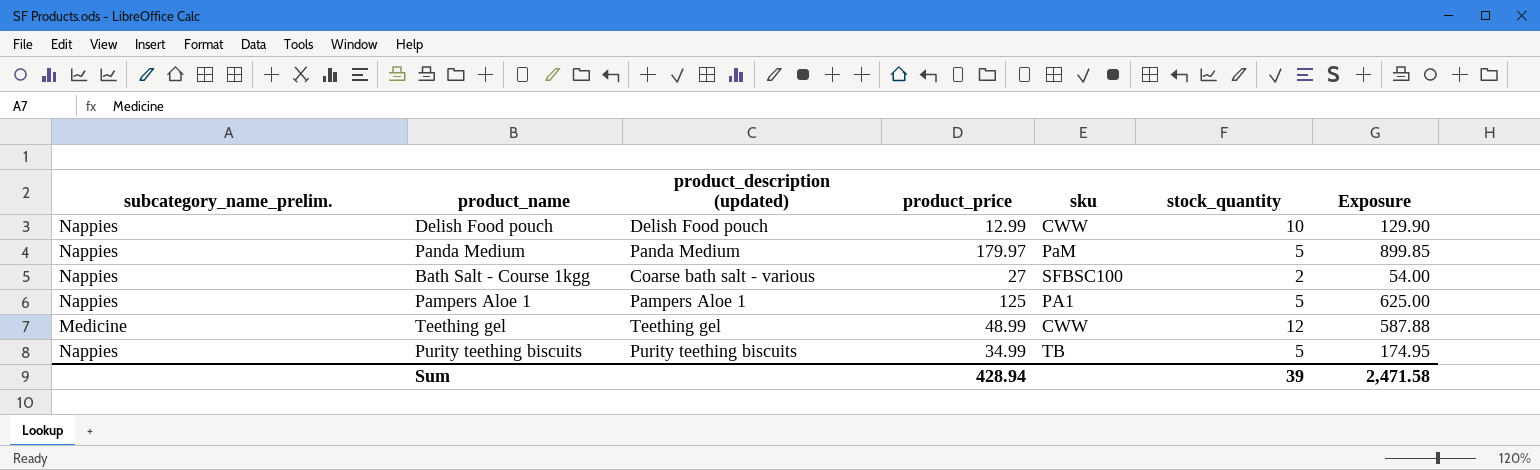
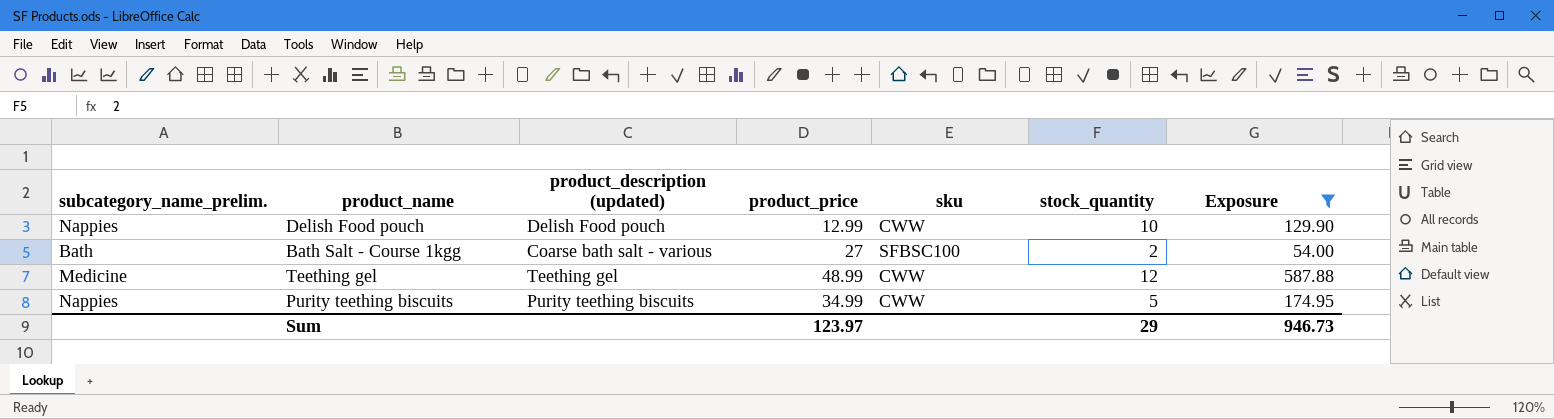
filter: none -> Exposure <= 587.88
Bath Salt - Course 1kgg | subcategory_name_prelim.: Nappies -> Bath
Purity teething biscuits | sku: TB -> CWW
Sum | product_price: 428.94 -> 123.97
Sum | stock_quantity: 39 -> 29
Sum | Exposure: 2,471.58 -> 946.73

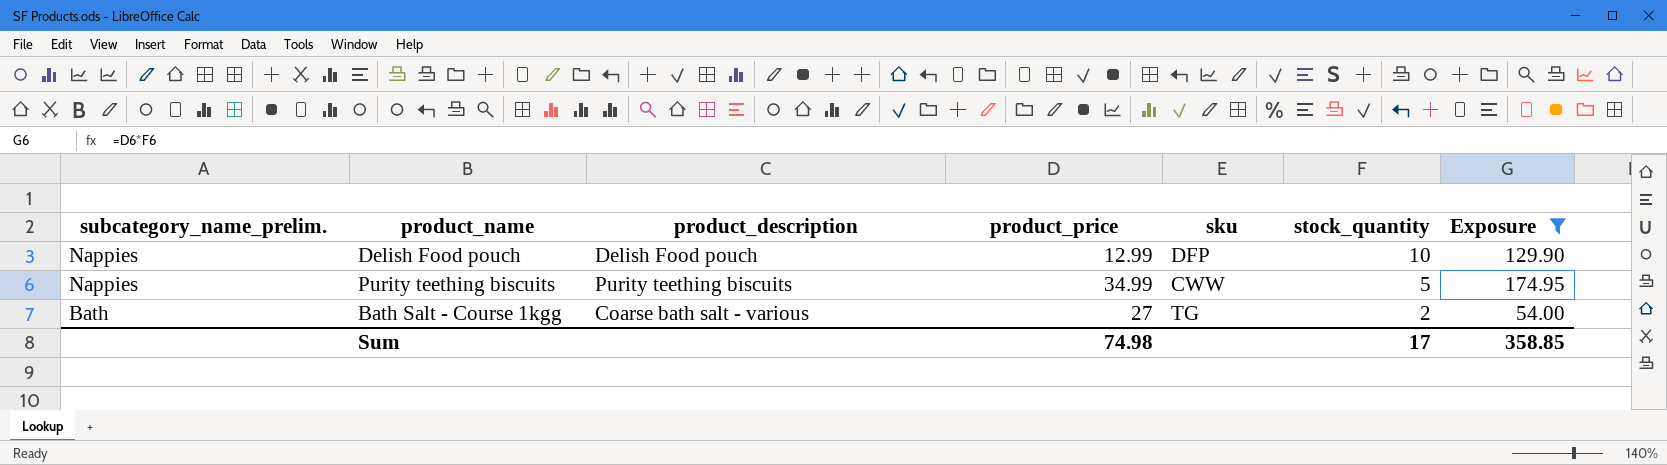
row order: none -> subcategory_name_prelim. descending
column name: product_description (updated) -> product_description
row Teething gel: Medicine | Teething gel | 48.99 | CWW | 12 | 587.88 -> none
Delish Food pouch | sku: CWW -> DFP
Bath Salt - Course 1kgg | sku: SFBSC100 -> TG
Sum | product_price: 123.97 -> 74.98
Sum | stock_quantity: 29 -> 17
Sum | Exposure: 946.73 -> 358.85

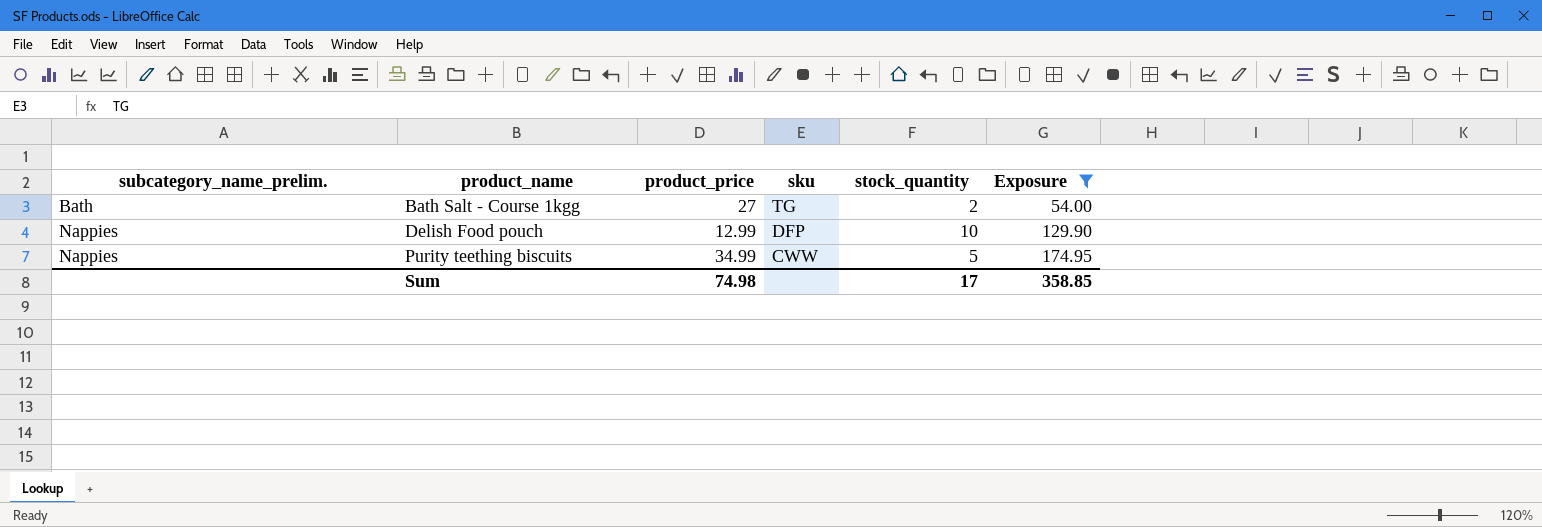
row order: subcategory_name_prelim. descending -> subcategory_name_prelim. ascending
column product_description | position: 3 -> none

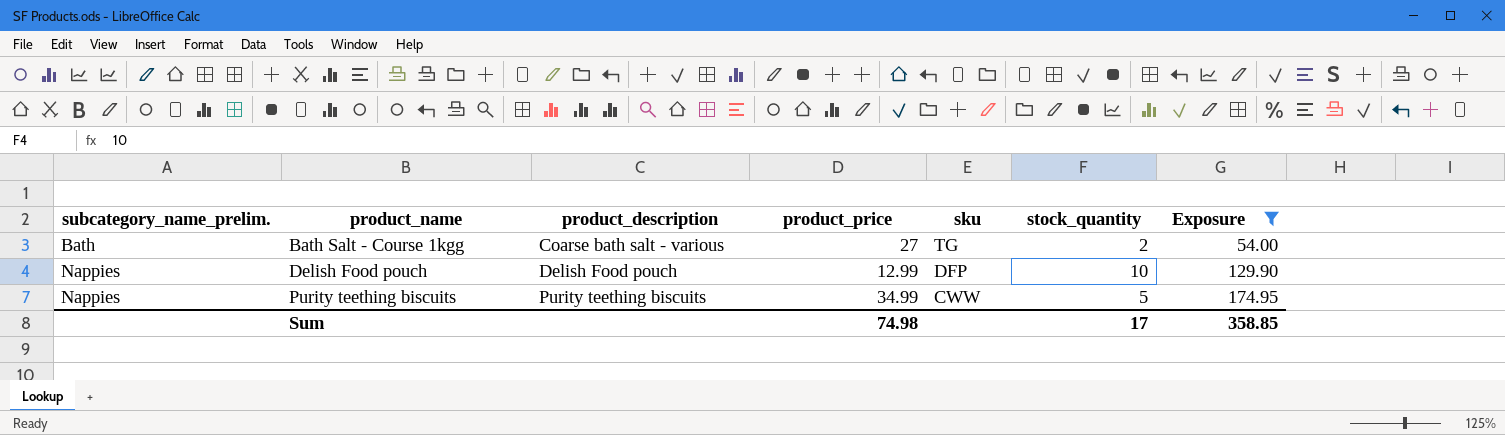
column product_description | position: none -> 3

